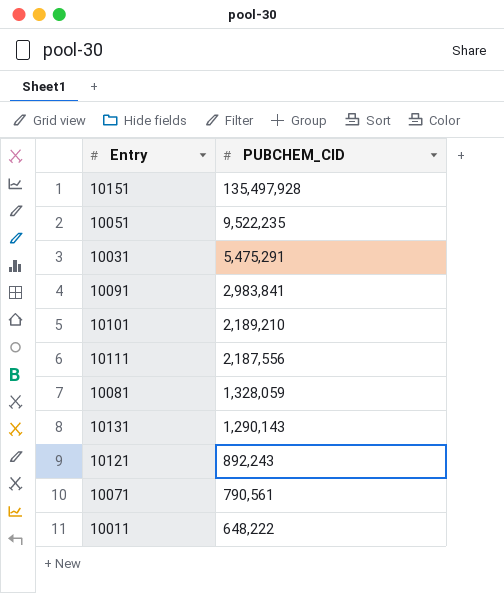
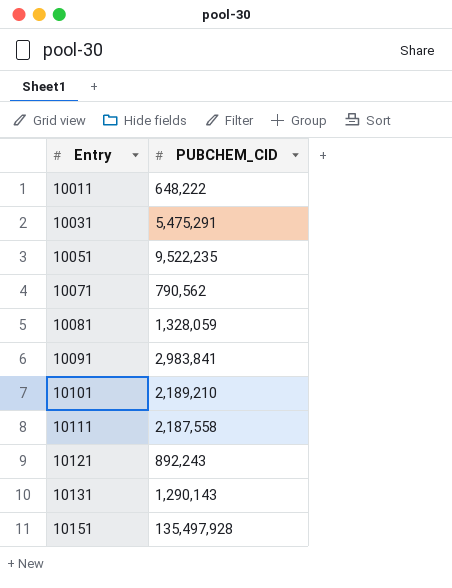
row order: PUBCHEM_CID descending -> Entry ascending
10071 | PUBCHEM_CID: 790,561 -> 790,562
10111 | PUBCHEM_CID: 2,187,556 -> 2,187,558

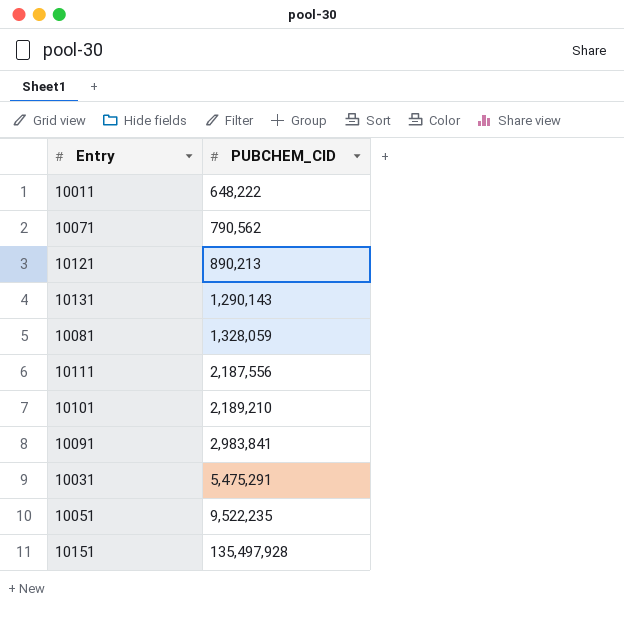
row order: Entry ascending -> PUBCHEM_CID ascending
10121 | PUBCHEM_CID: 892,243 -> 890,213
10111 | PUBCHEM_CID: 2,187,558 -> 2,187,556

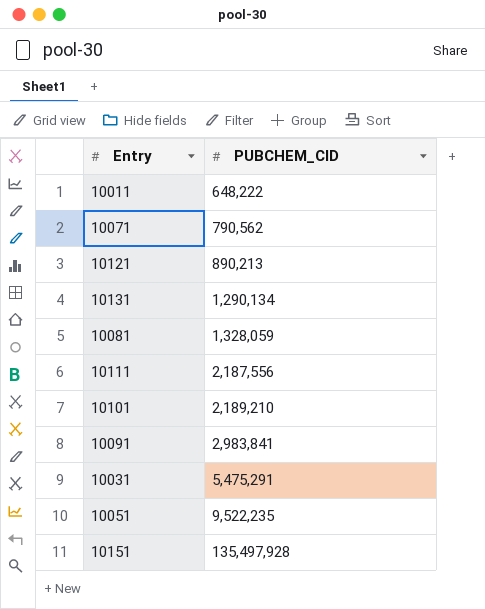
10131 | PUBCHEM_CID: 1,290,143 -> 1,290,134

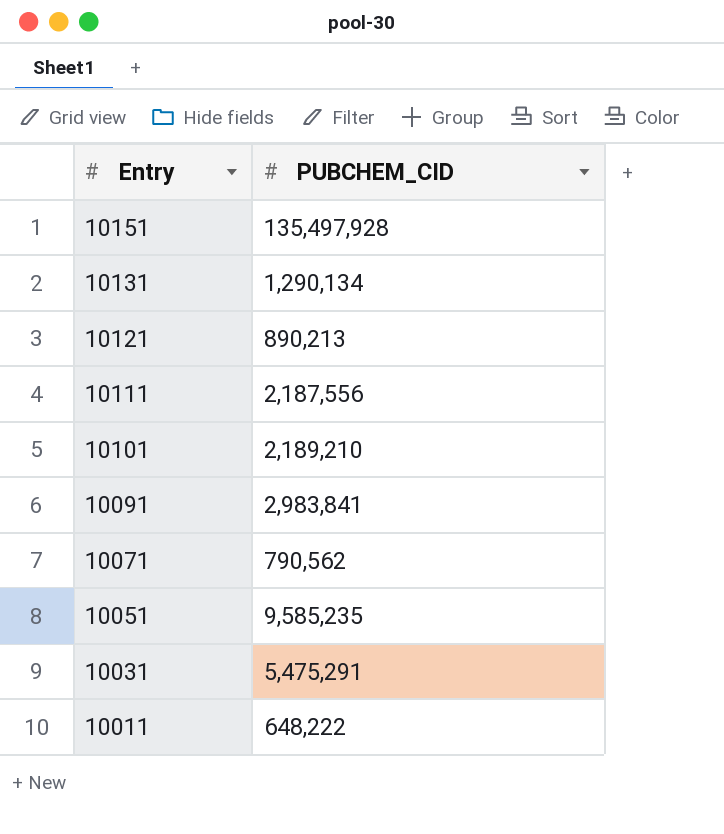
row order: PUBCHEM_CID ascending -> Entry descending
row 10081: 1,328,059 -> none
10051 | PUBCHEM_CID: 9,522,235 -> 9,585,235

